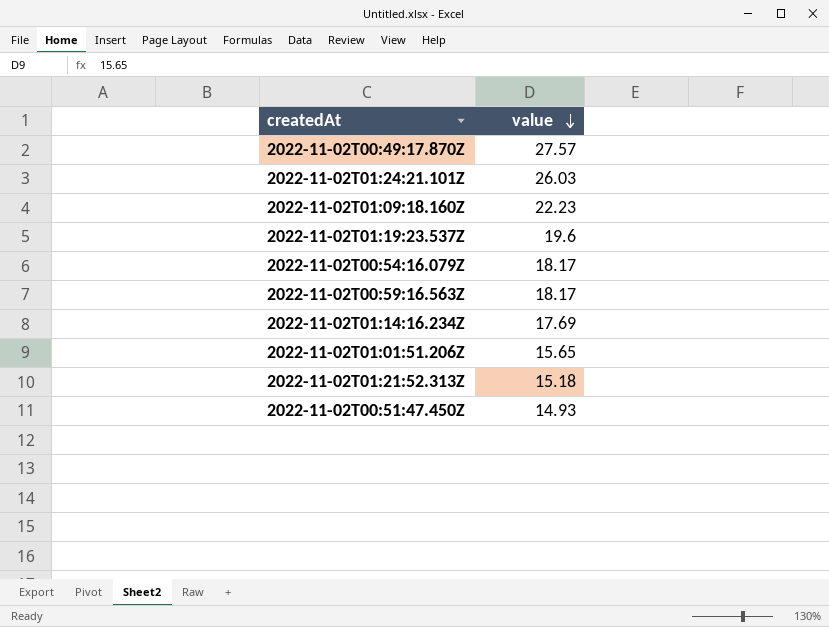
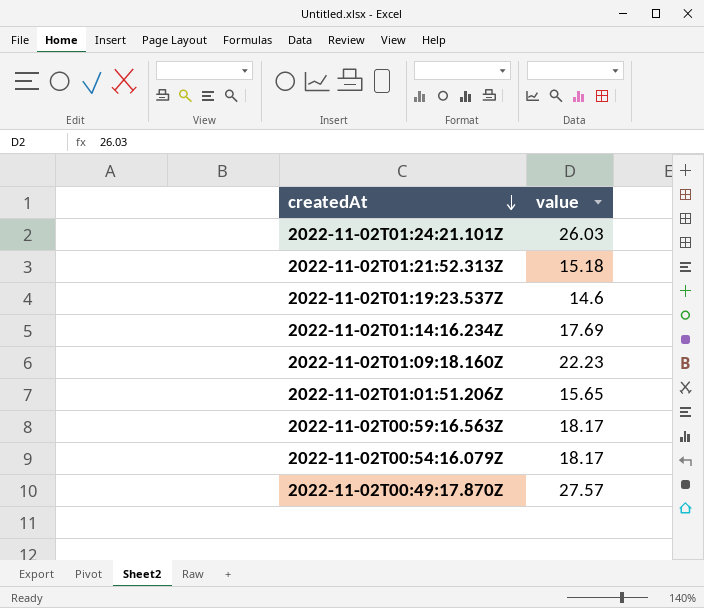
row order: value descending -> createdAt descending
row 2022-11-02T00:51:47.450Z: 14.93 -> none
2022-11-02T01:19:23.537Z | value: 19.6 -> 14.6

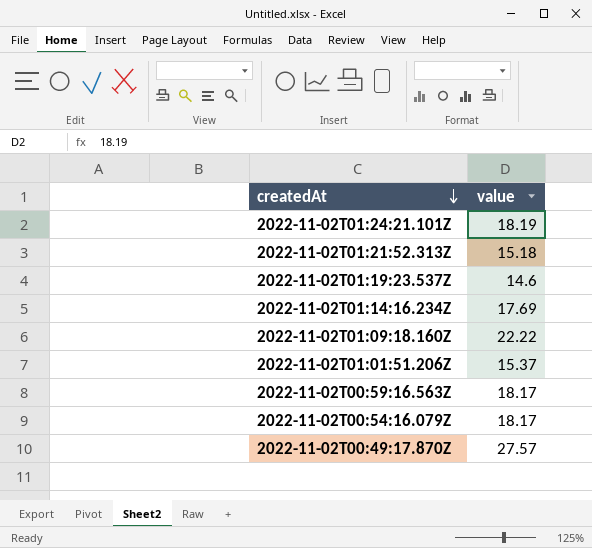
2022-11-02T01:24:21.101Z | value: 26.03 -> 18.19
2022-11-02T01:09:18.160Z | value: 22.23 -> 22.22
2022-11-02T01:01:51.206Z | value: 15.65 -> 15.37

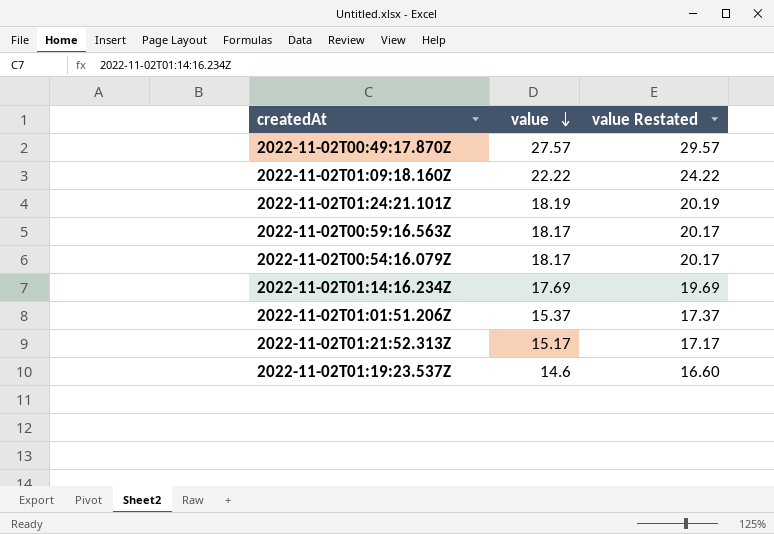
row order: createdAt descending -> value descending
column value Restated | formula: none -> [value] + 2
2022-11-02T01:21:52.313Z | value: 15.18 -> 15.17

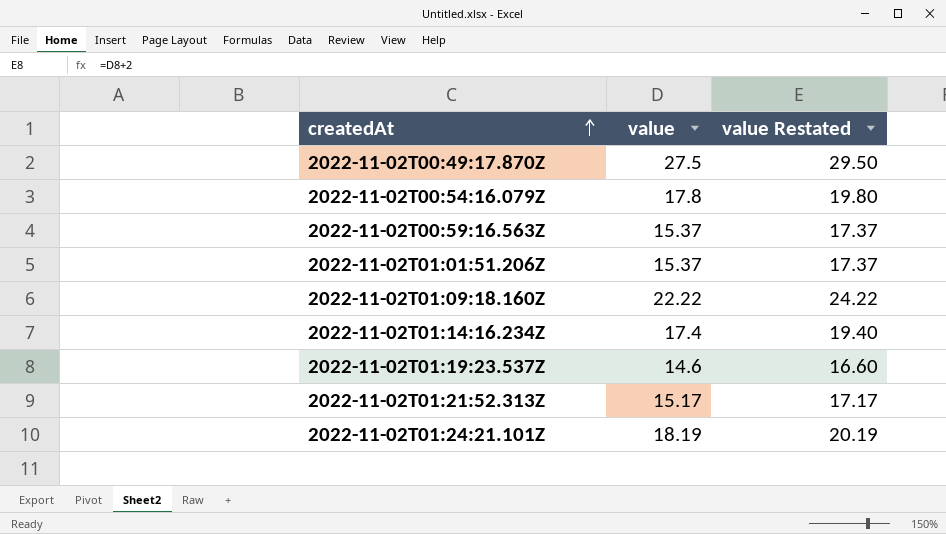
row order: value descending -> createdAt ascending
2022-11-02T00:49:17.870Z | value: 27.57 -> 27.5
2022-11-02T00:49:17.870Z | value Restated: 29.57 -> 29.50
2022-11-02T00:54:16.079Z | value: 18.17 -> 17.8
2022-11-02T00:54:16.079Z | value Restated: 20.17 -> 19.80
2022-11-02T00:59:16.563Z | value: 18.17 -> 15.37
2022-11-02T00:59:16.563Z | value Restated: 20.17 -> 17.37
2022-11-02T01:14:16.234Z | value: 17.69 -> 17.4
2022-11-02T01:14:16.234Z | value Restated: 19.69 -> 19.40

